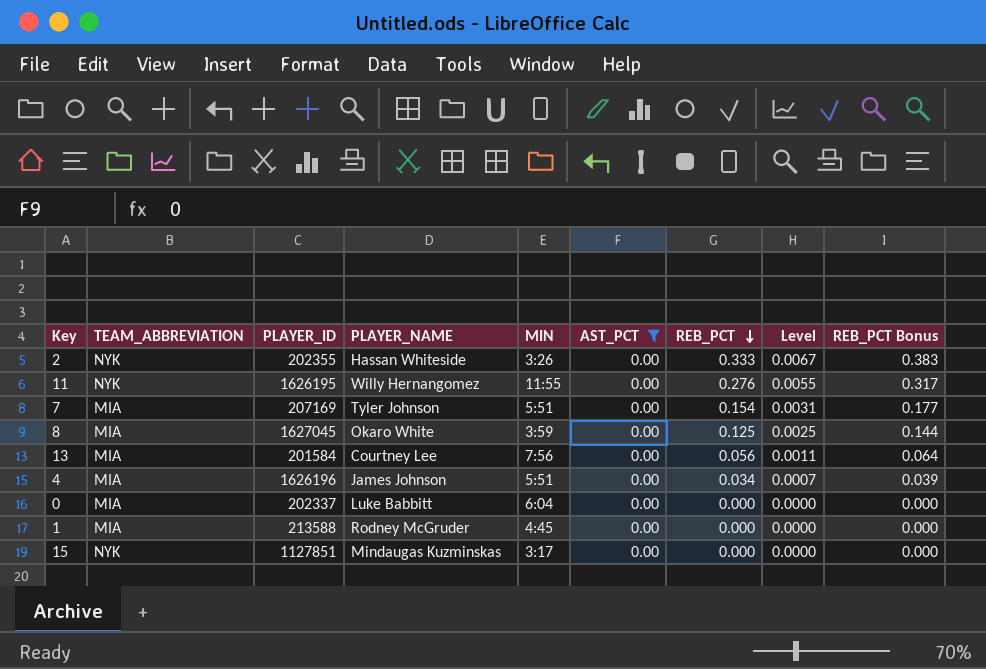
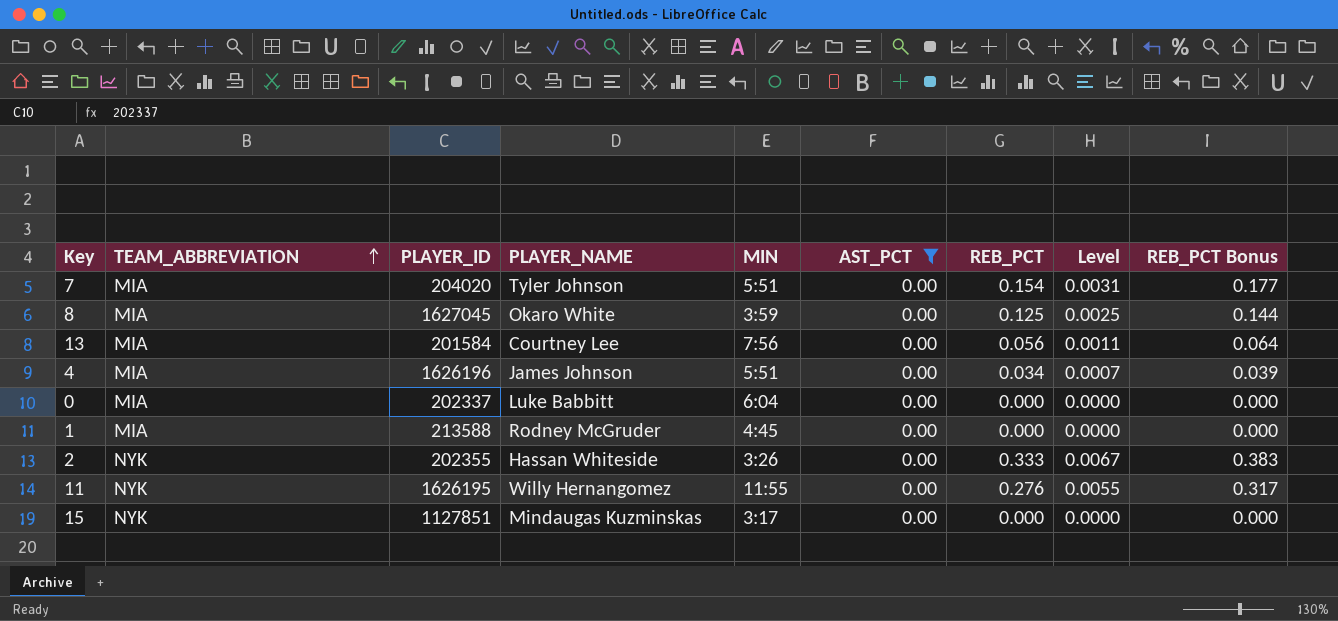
row order: REB_PCT descending -> TEAM_ABBREVIATION ascending
7 | PLAYER_ID: 207169 -> 204020

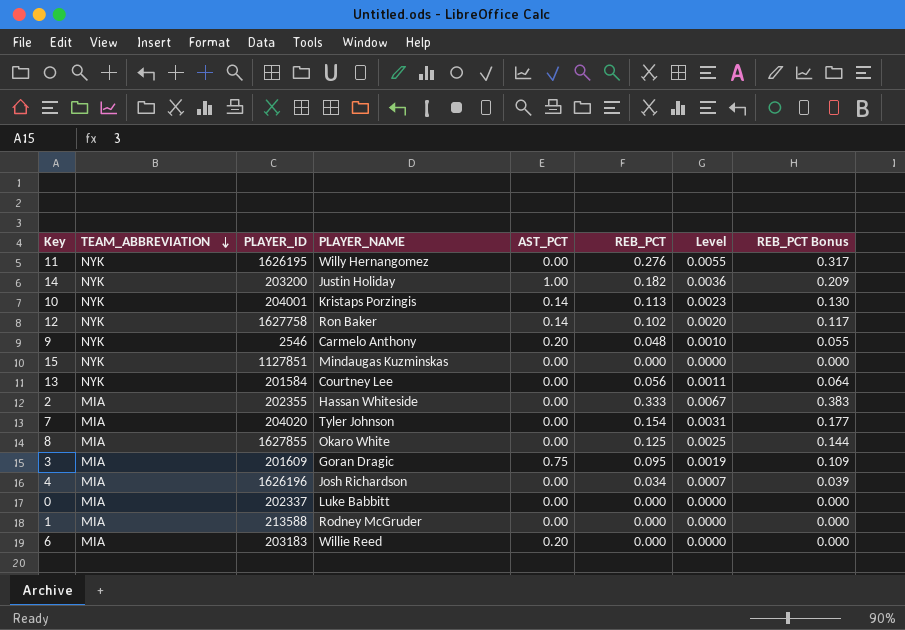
filter: AST_PCT = 0.00 -> none
row order: TEAM_ABBREVIATION ascending -> TEAM_ABBREVIATION descending
column MIN | position: 5 -> none
13 | TEAM_ABBREVIATION: MIA -> NYK
2 | TEAM_ABBREVIATION: NYK -> MIA
8 | PLAYER_ID: 1627045 -> 1627855
4 | PLAYER_NAME: James Johnson -> Josh Richardson

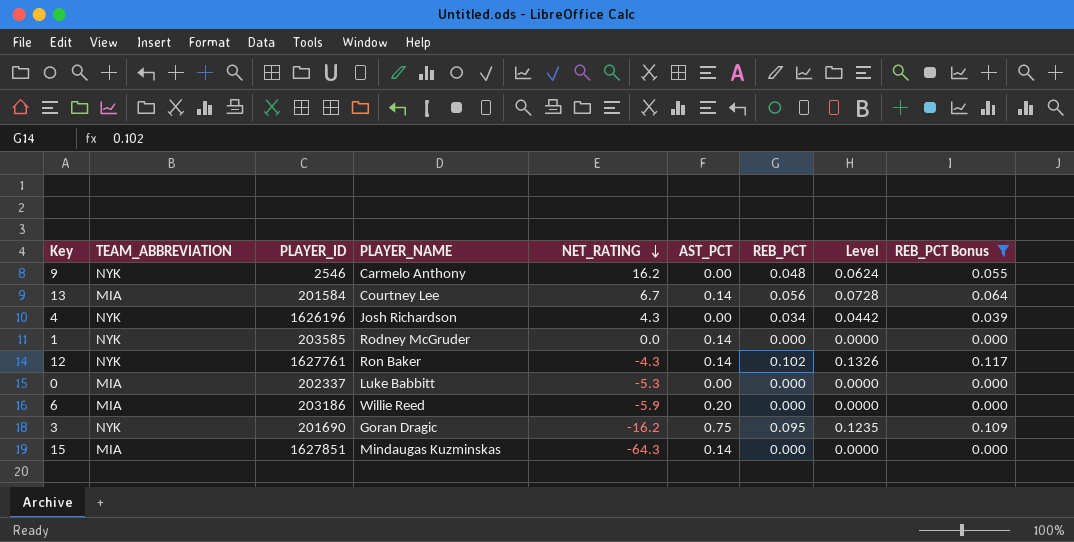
filter: none -> REB_PCT Bonus <= 0.117
row order: TEAM_ABBREVIATION descending -> NET_RATING descending
column NET_RATING | position: none -> 5
column Level | formula: [REB_PCT] * 0.02 -> [REB_PCT] * 1.3
9 | AST_PCT: 0.20 -> 0.00
13 | TEAM_ABBREVIATION: NYK -> MIA
13 | AST_PCT: 0.00 -> 0.14
4 | TEAM_ABBREVIATION: MIA -> NYK
1 | TEAM_ABBREVIATION: MIA -> NYK
1 | PLAYER_ID: 213588 -> 203585
1 | AST_PCT: 0.00 -> 0.14
12 | PLAYER_ID: 1627758 -> 1627761
6 | PLAYER_ID: 203183 -> 203186
3 | TEAM_ABBREVIATION: MIA -> NYK
3 | PLAYER_ID: 201609 -> 201690
15 | TEAM_ABBREVIATION: NYK -> MIA
15 | PLAYER_ID: 1127851 -> 1627851
15 | AST_PCT: 0.00 -> 0.14

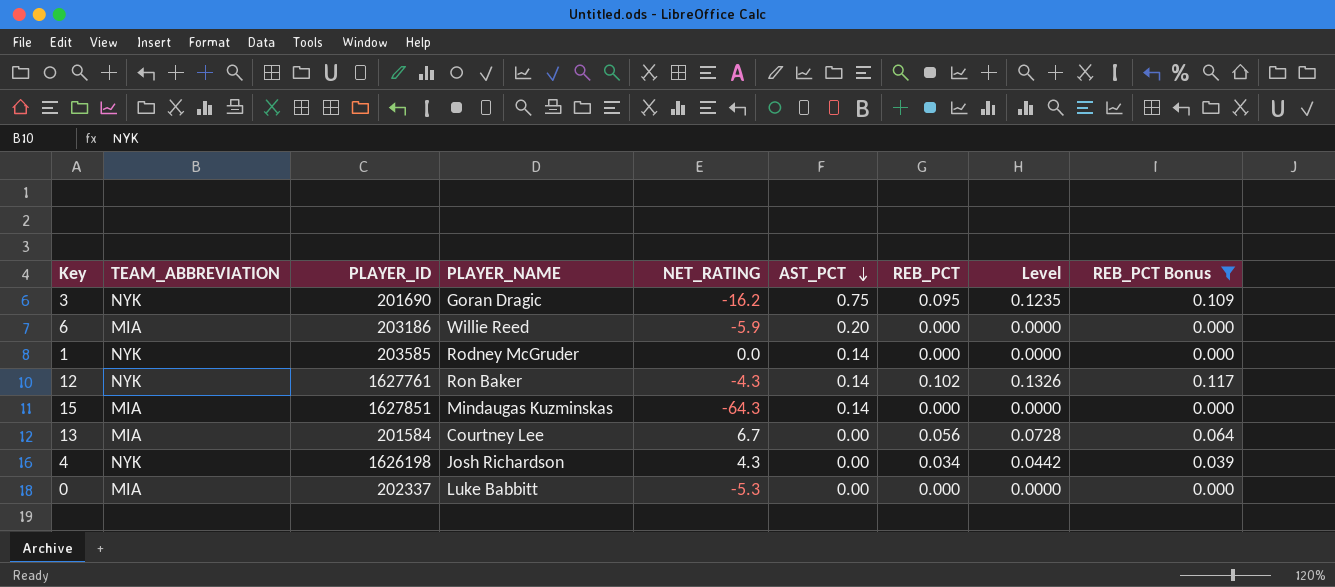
row order: NET_RATING descending -> AST_PCT descending
row 9: NYK | 2546 | Carmelo Anthony | 16.2 | 0.00 | 0.048 | 0.0624 | 0.055 -> none
13 | AST_PCT: 0.14 -> 0.00
4 | PLAYER_ID: 1626196 -> 1626198

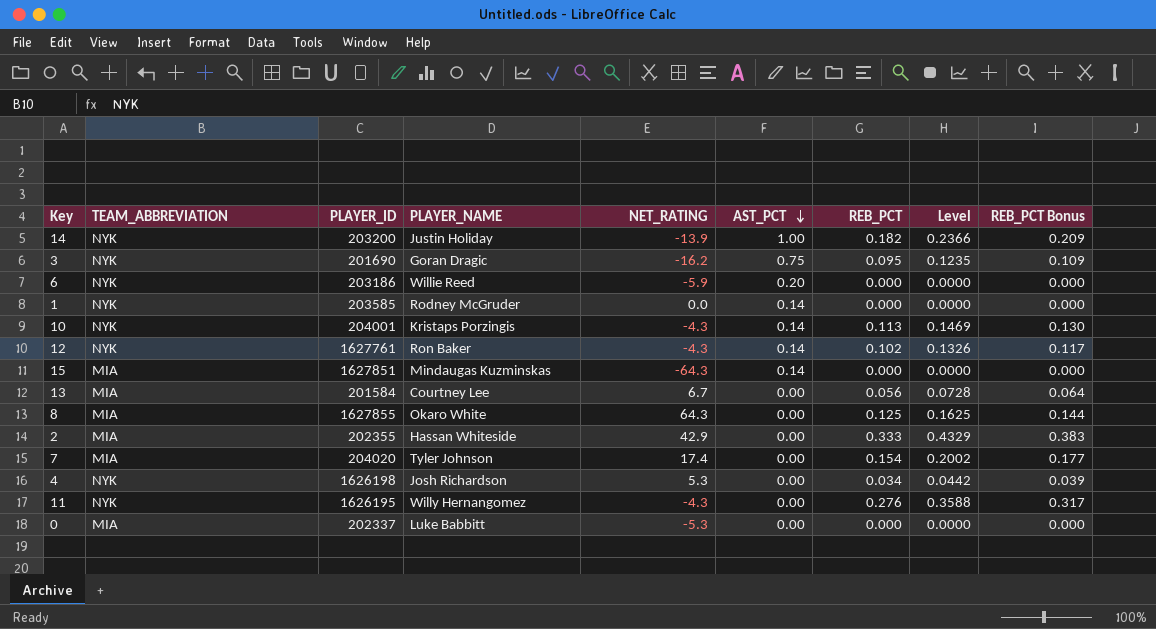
filter: REB_PCT Bonus <= 0.117 -> none
6 | TEAM_ABBREVIATION: MIA -> NYK
4 | NET_RATING: 4.3 -> 5.3

